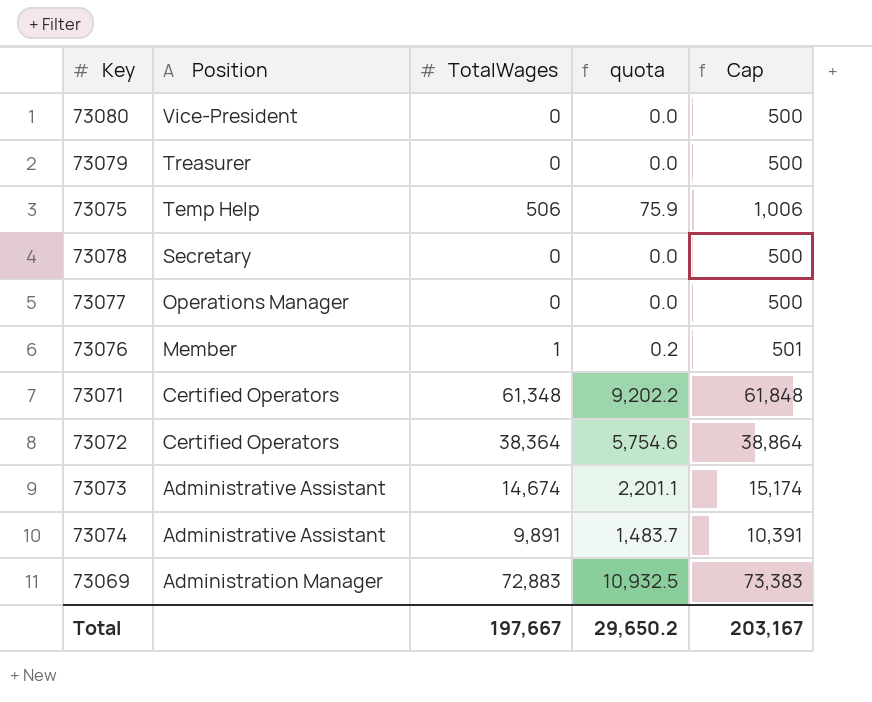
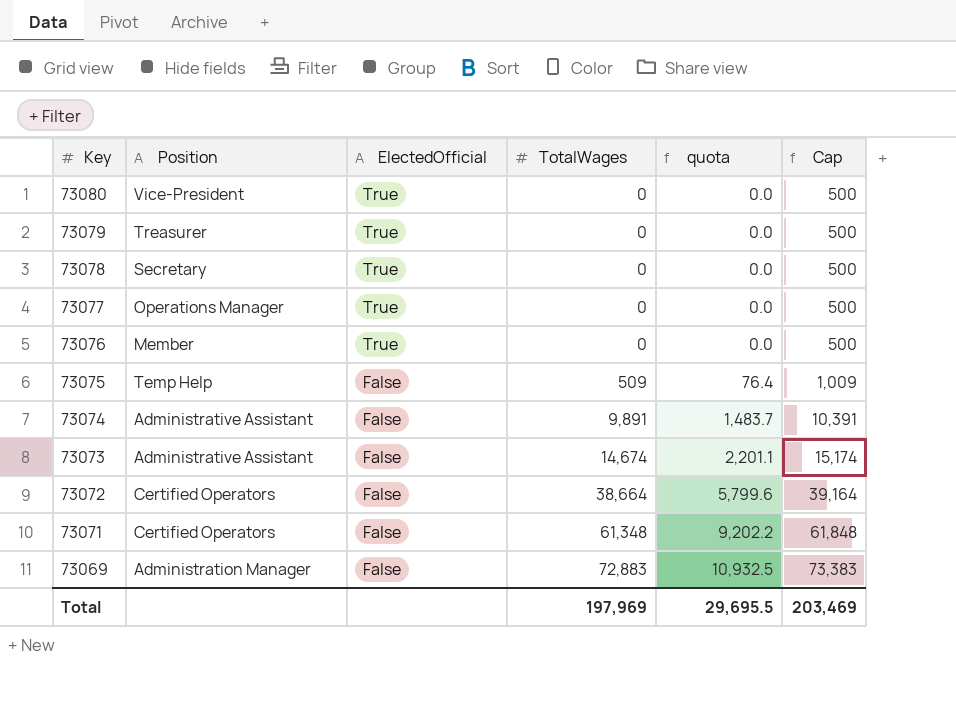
row order: Position descending -> Key descending
column ElectedOfficial | position: none -> 3
73076 | TotalWages: 1 -> 0
73076 | quota: 0.2 -> 0.0
73076 | Cap: 501 -> 500
73075 | TotalWages: 506 -> 509
73075 | quota: 75.9 -> 76.4
73075 | Cap: 1,006 -> 1,009
73072 | TotalWages: 38,364 -> 38,664
73072 | quota: 5,754.6 -> 5,799.6
73072 | Cap: 38,864 -> 39,164
Total | TotalWages: 197,667 -> 197,969
Total | quota: 29,650.2 -> 29,695.5
Total | Cap: 203,167 -> 203,469

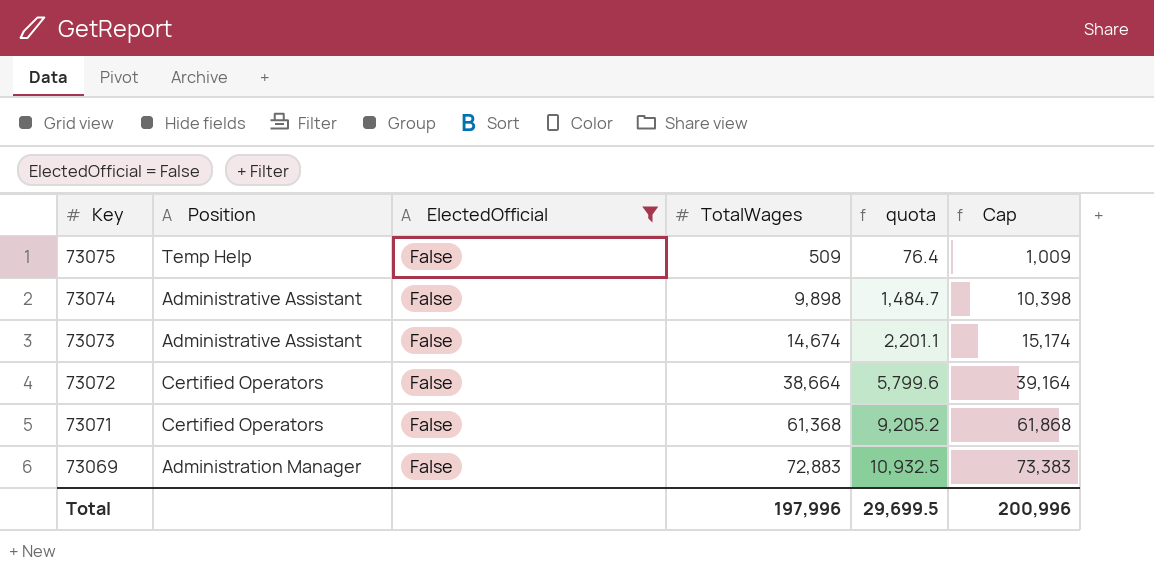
filter: none -> ElectedOfficial = False
73074 | TotalWages: 9,891 -> 9,898
73074 | quota: 1,483.7 -> 1,484.7
73074 | Cap: 10,391 -> 10,398
73071 | TotalWages: 61,348 -> 61,368
73071 | quota: 9,202.2 -> 9,205.2
73071 | Cap: 61,848 -> 61,868
Total | TotalWages: 197,969 -> 197,996
Total | quota: 29,695.5 -> 29,699.5
Total | Cap: 203,469 -> 200,996

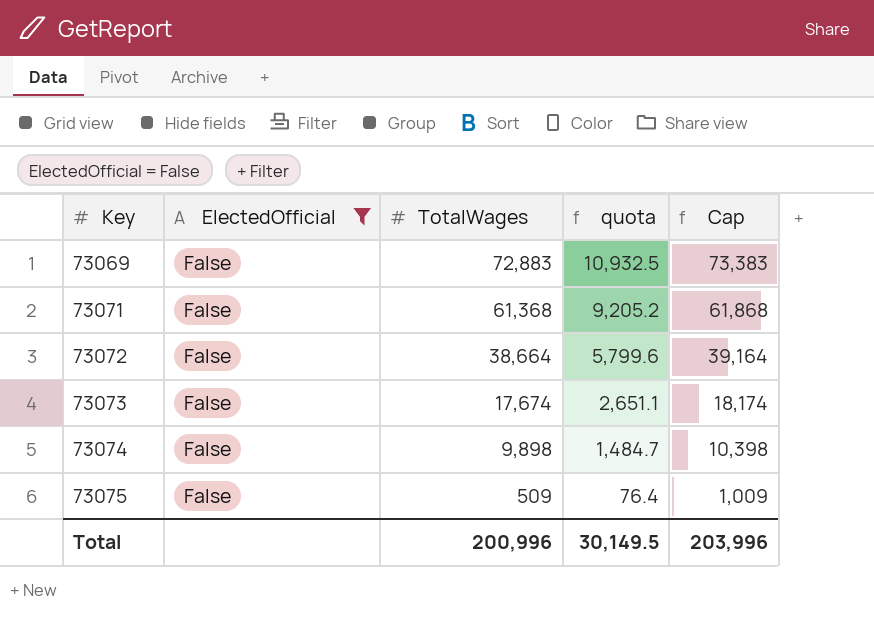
row order: Key descending -> Key ascending
column Position | position: 2 -> none
73073 | TotalWages: 14,674 -> 17,674
73073 | quota: 2,201.1 -> 2,651.1
73073 | Cap: 15,174 -> 18,174
Total | TotalWages: 197,996 -> 200,996
Total | quota: 29,699.5 -> 30,149.5
Total | Cap: 200,996 -> 203,996

